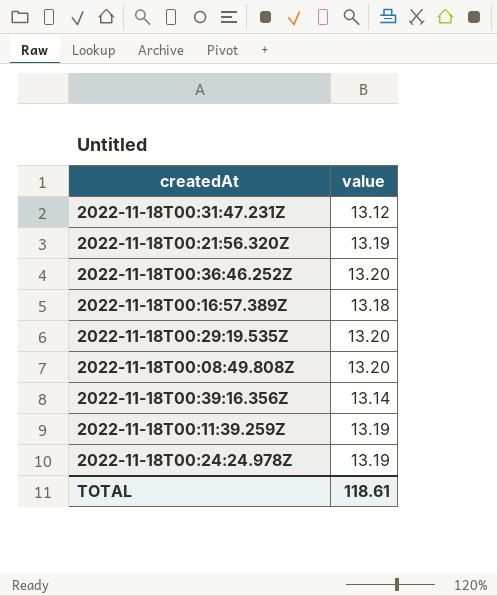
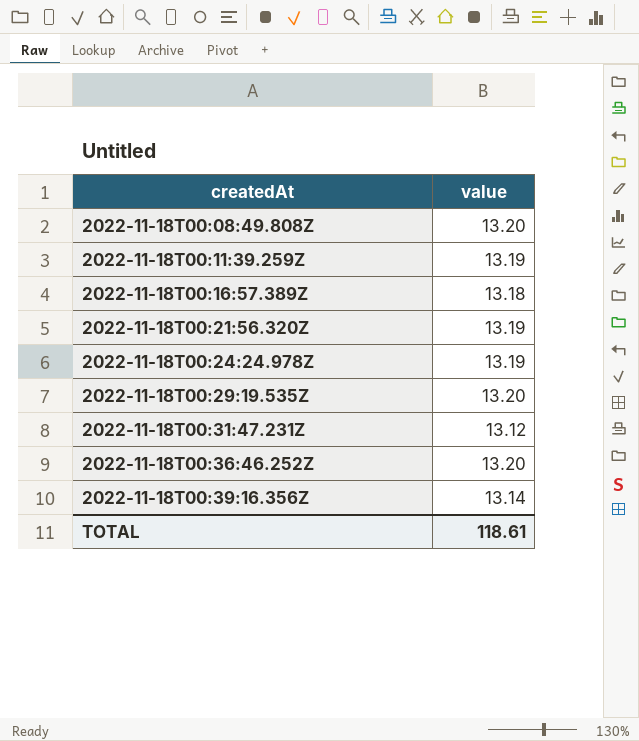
row order: none -> createdAt ascending

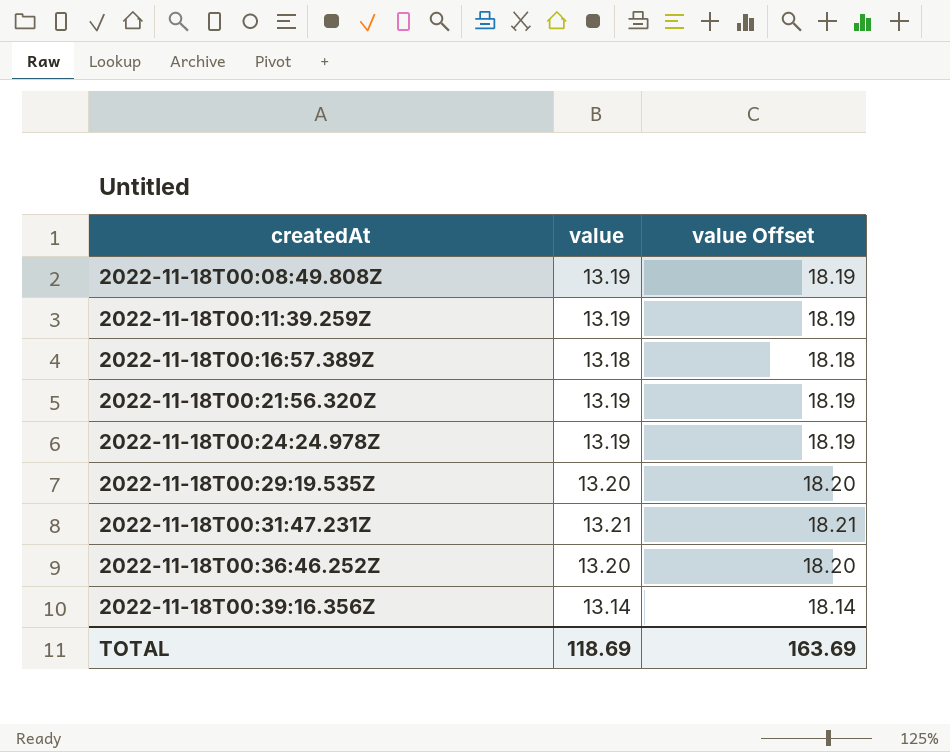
column value Offset | formula: none -> [value] + 5
2022-11-18T00:08:49.808Z | value: 13.20 -> 13.19
2022-11-18T00:31:47.231Z | value: 13.12 -> 13.21
TOTAL | value: 118.61 -> 118.69

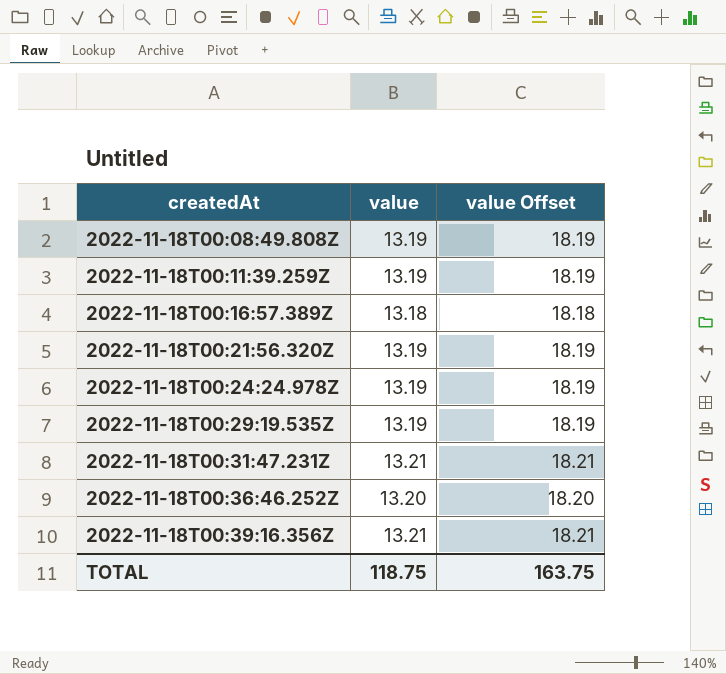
2022-11-18T00:29:19.535Z | value: 13.20 -> 13.19
2022-11-18T00:29:19.535Z | value Offset: 18.20 -> 18.19
2022-11-18T00:39:16.356Z | value: 13.14 -> 13.21
2022-11-18T00:39:16.356Z | value Offset: 18.14 -> 18.21
TOTAL | value: 118.69 -> 118.75
TOTAL | value Offset: 163.69 -> 163.75

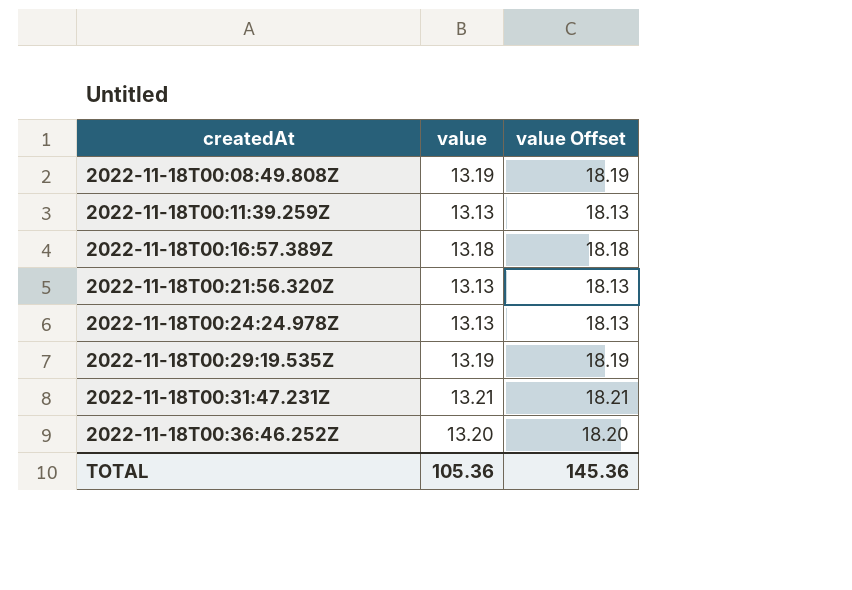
row 2022-11-18T00:39:16.356Z: 13.21 | 18.21 -> none
2022-11-18T00:11:39.259Z | value: 13.19 -> 13.13
2022-11-18T00:11:39.259Z | value Offset: 18.19 -> 18.13
2022-11-18T00:21:56.320Z | value: 13.19 -> 13.13
2022-11-18T00:21:56.320Z | value Offset: 18.19 -> 18.13
2022-11-18T00:24:24.978Z | value: 13.19 -> 13.13
2022-11-18T00:24:24.978Z | value Offset: 18.19 -> 18.13
TOTAL | value: 118.75 -> 105.36
TOTAL | value Offset: 163.75 -> 145.36

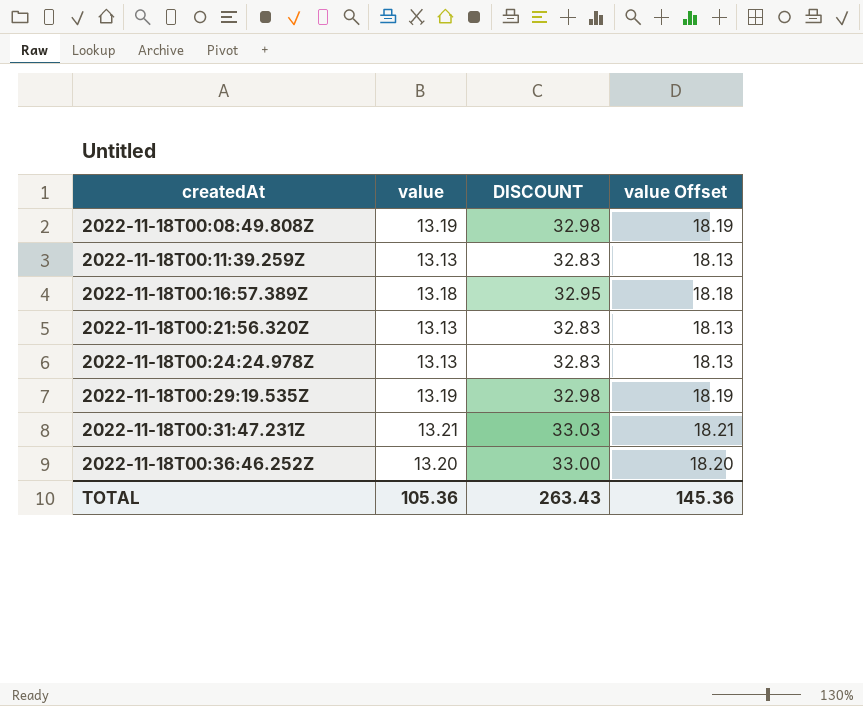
column DISCOUNT | formula: none -> [value] * 2.5

